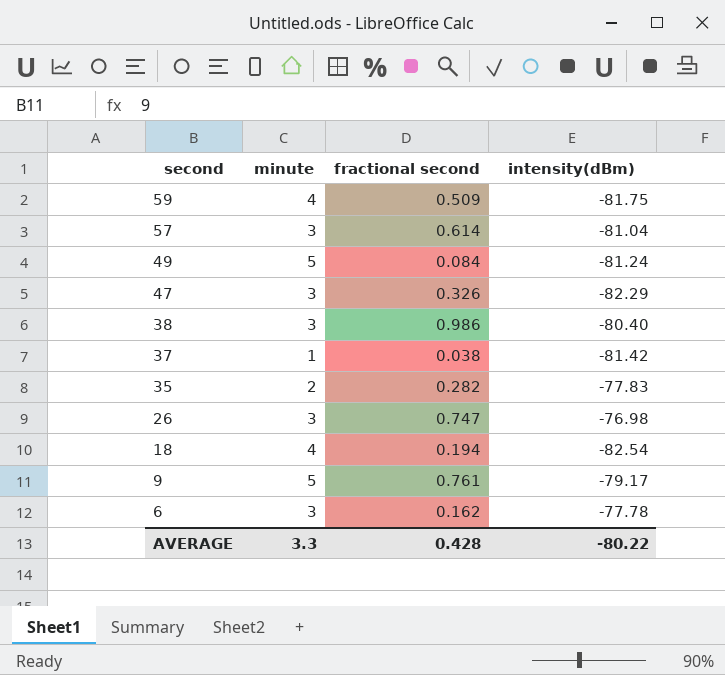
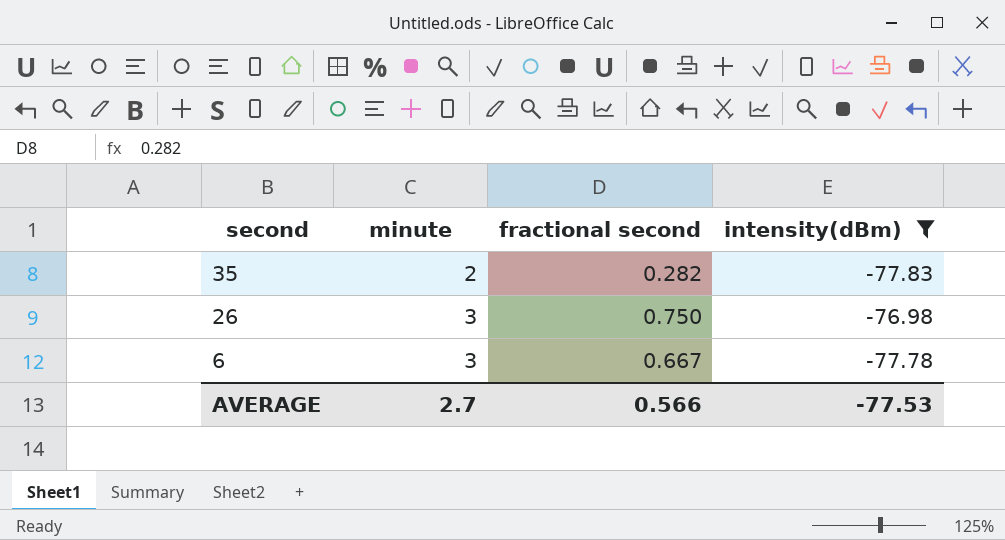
filter: none -> intensity(dBm) >= -77.83
26 | fractional second: 0.747 -> 0.750
6 | fractional second: 0.162 -> 0.667
AVERAGE | minute: 3.3 -> 2.7
AVERAGE | fractional second: 0.428 -> 0.566
AVERAGE | intensity(dBm): -80.22 -> -77.53

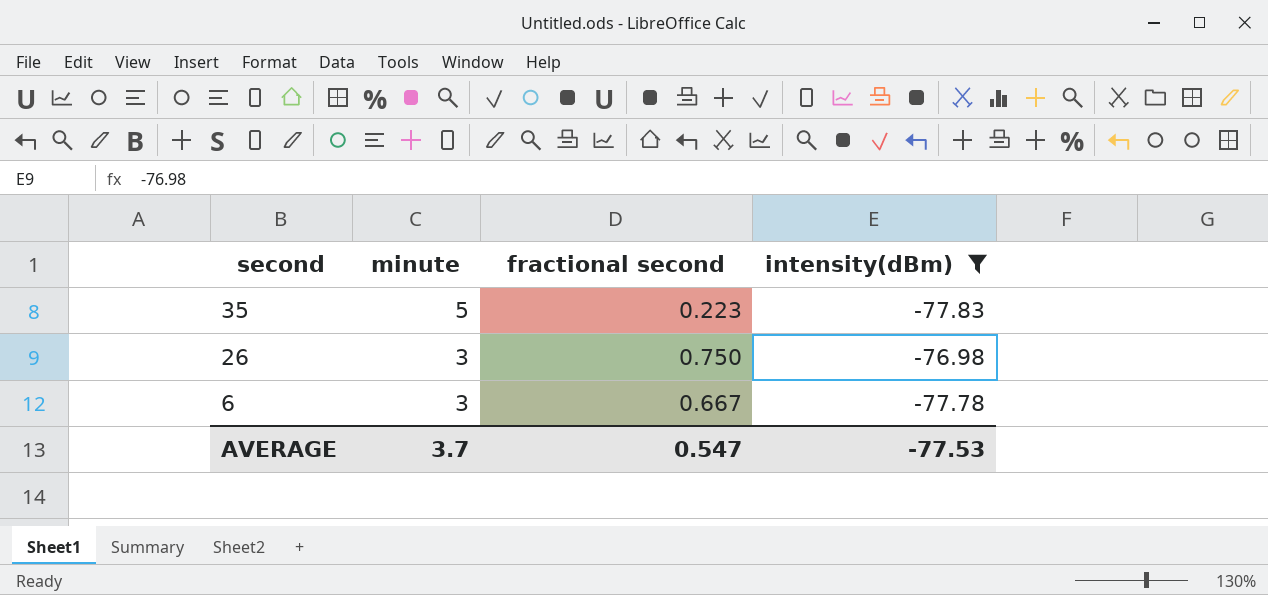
35 | minute: 2 -> 5
35 | fractional second: 0.282 -> 0.223
AVERAGE | minute: 2.7 -> 3.7
AVERAGE | fractional second: 0.566 -> 0.547

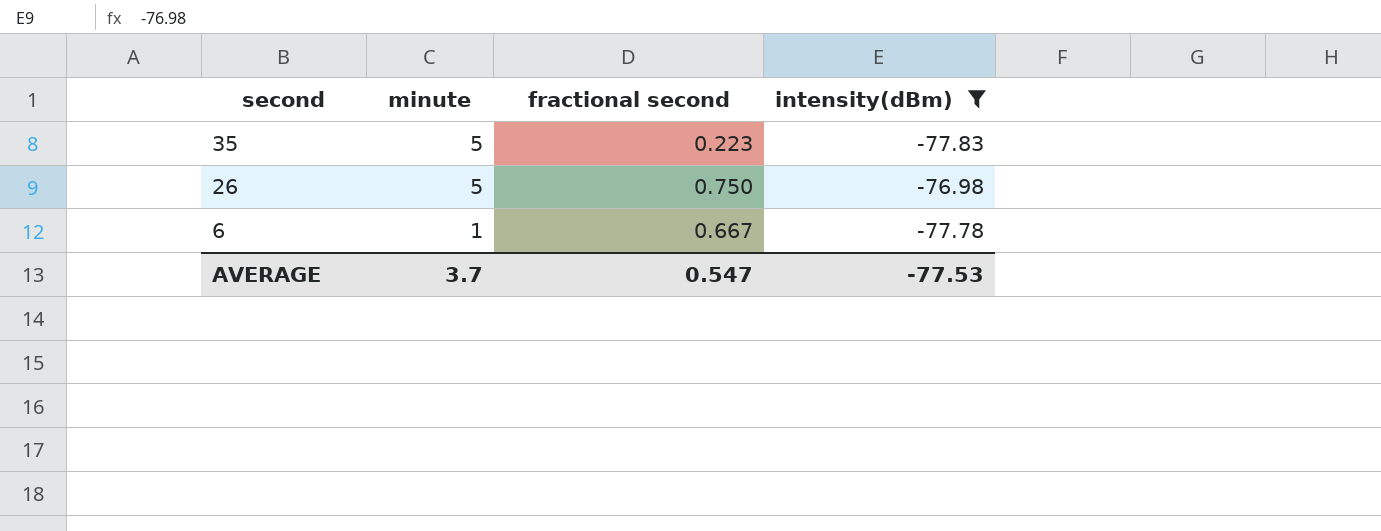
26 | minute: 3 -> 5
6 | minute: 3 -> 1

